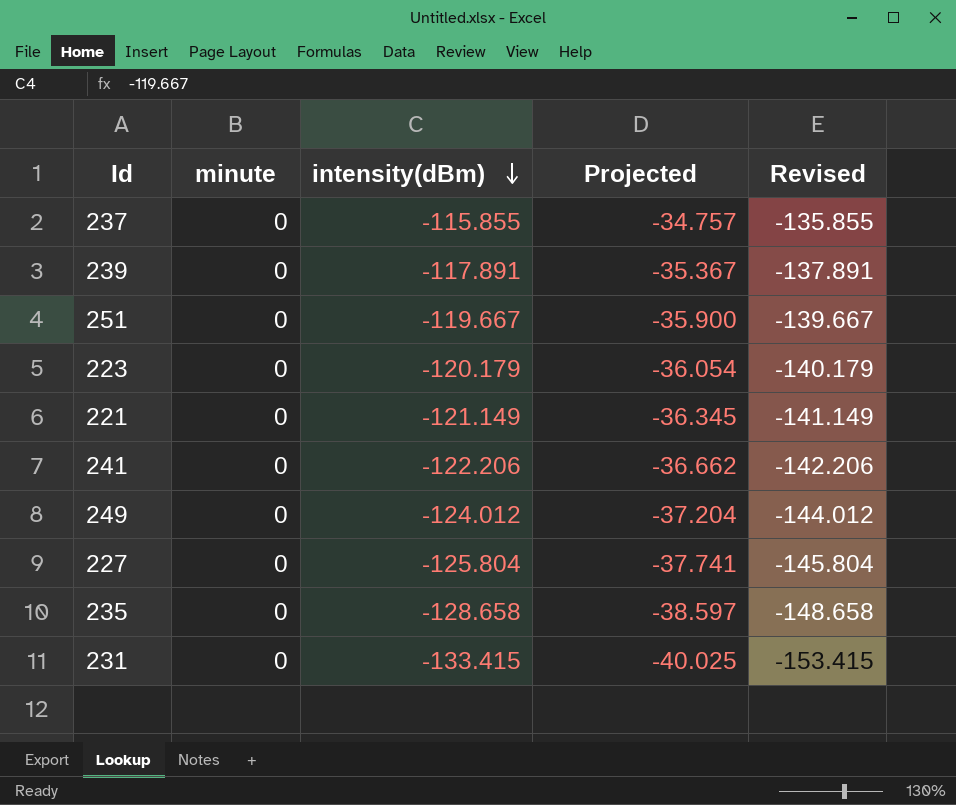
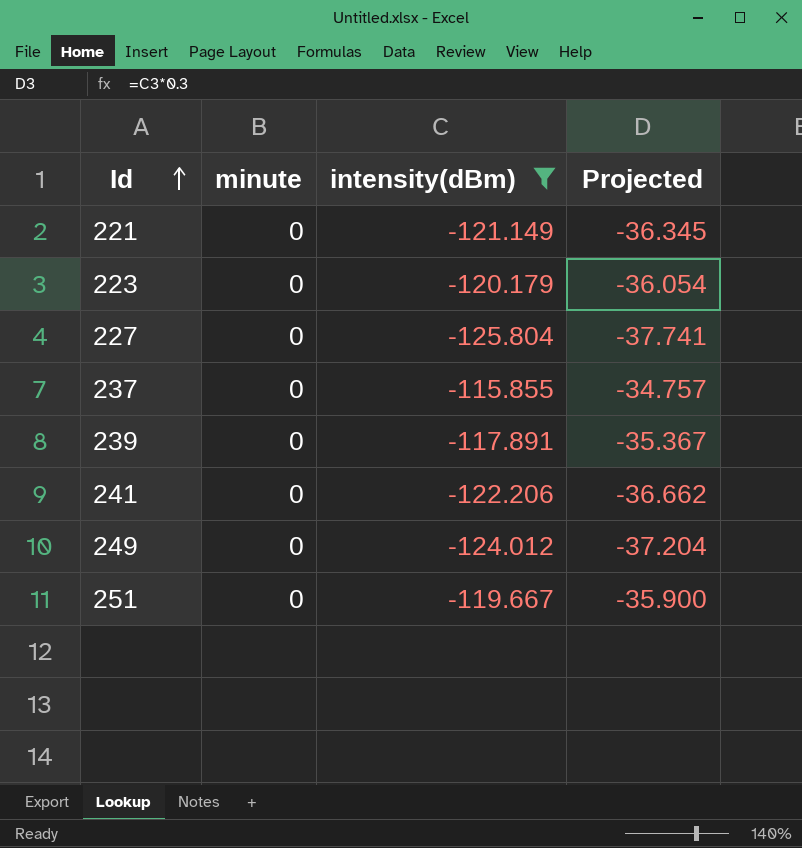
filter: none -> intensity(dBm) >= -125.804
row order: intensity(dBm) descending -> Id ascending
column Revised | formula: [intensity(dBm)] - 20 -> none

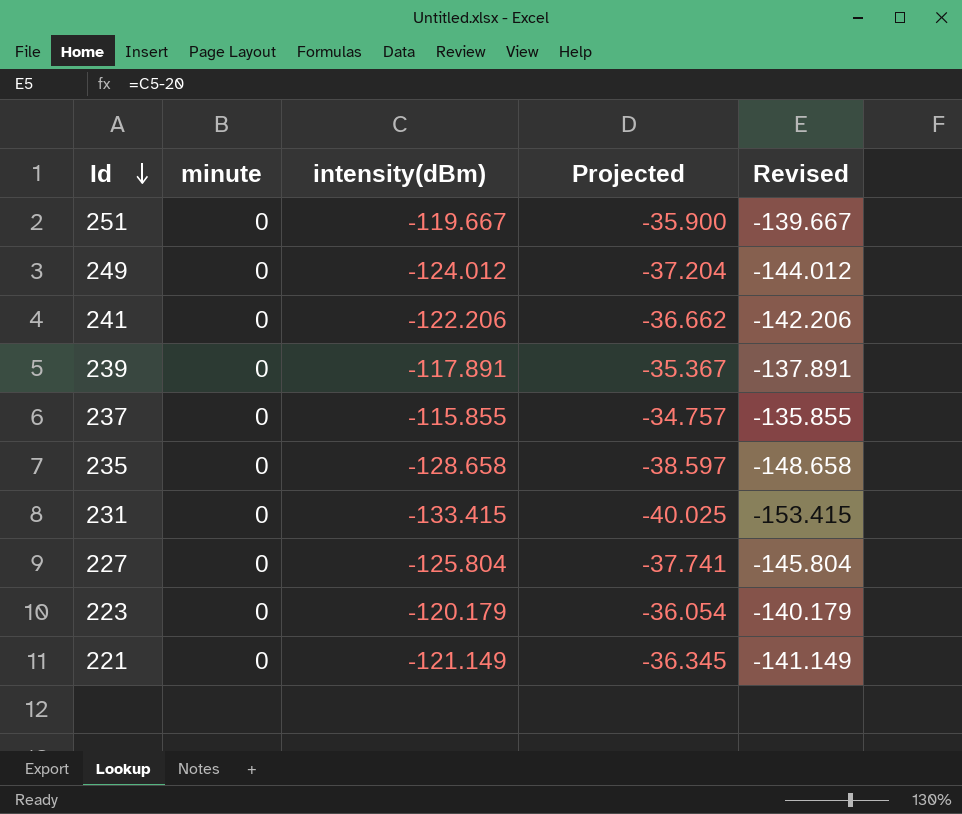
filter: intensity(dBm) >= -125.804 -> none
row order: Id ascending -> Id descending
column Revised | formula: none -> [intensity(dBm)] - 20

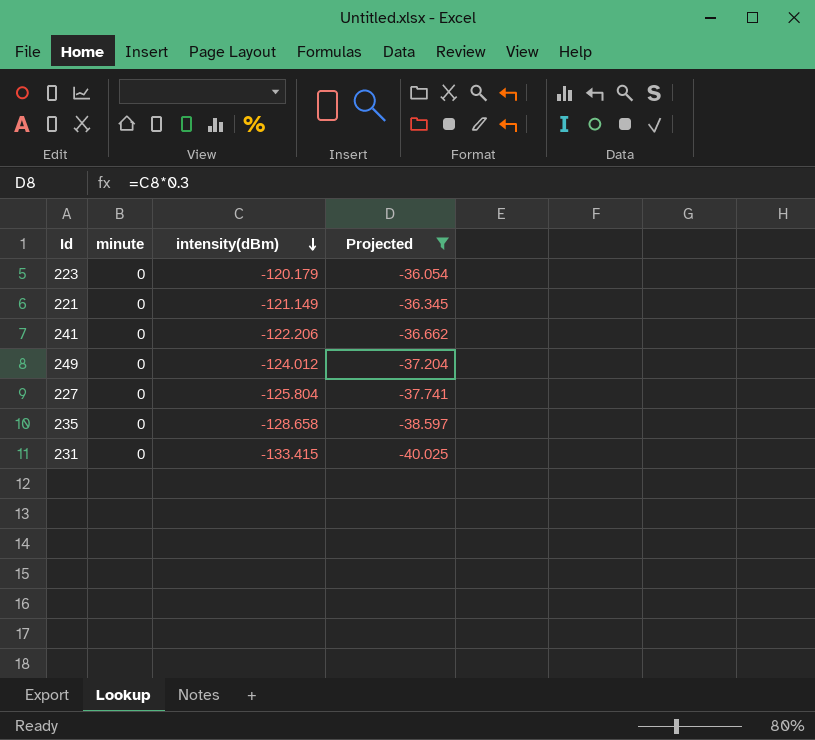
filter: none -> Projected <= -36.054
row order: Id descending -> intensity(dBm) descending
column Revised | formula: [intensity(dBm)] - 20 -> none

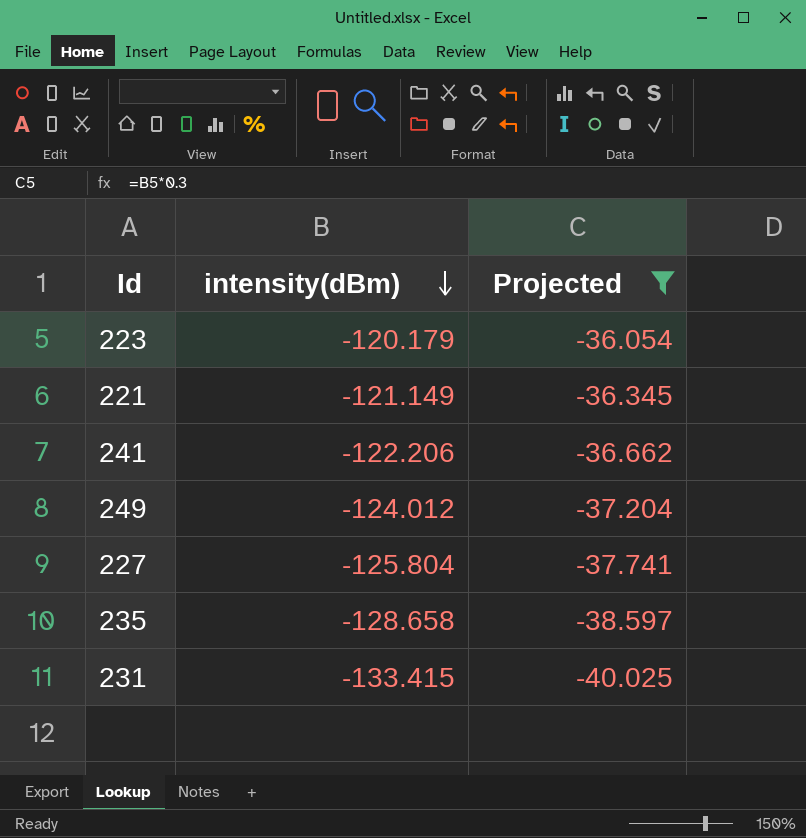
column minute | position: 2 -> none

